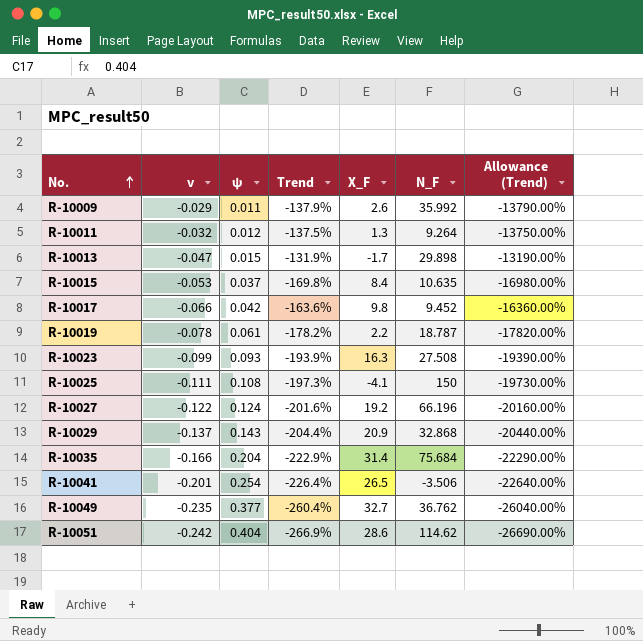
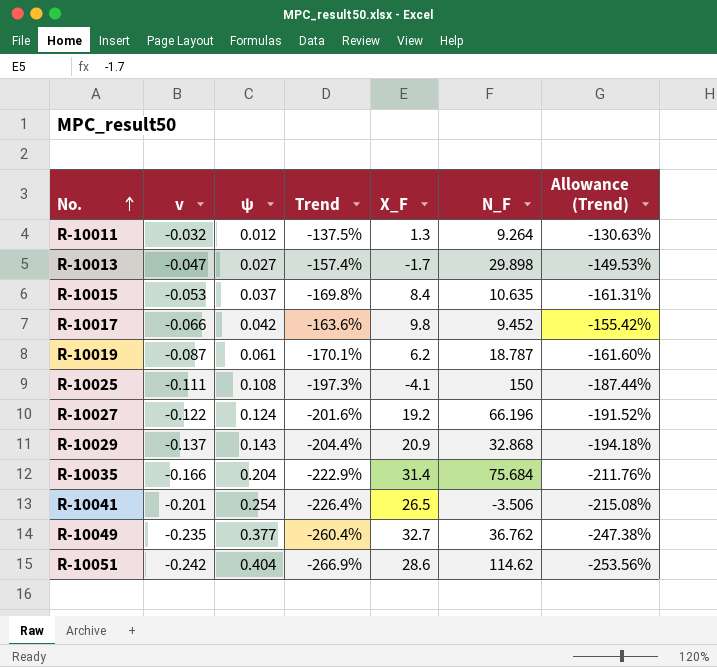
column Allowance (Trend) | formula: [Trend] * 100 -> [Trend] * 0.95
row R-10009: -0.029 | 0.011 | -137.9% | 2.6 | 35.992 | -13790.00% -> none
row R-10023: -0.099 | 0.093 | -193.9% | 16.3 | 27.508 | -19390.00% -> none
R-10013 | ψ: 0.015 -> 0.027
R-10013 | Trend: -131.9% -> -157.4%
R-10019 | v: -0.078 -> -0.087
R-10019 | Trend: -178.2% -> -170.1%
R-10019 | X_F: 2.2 -> 6.2

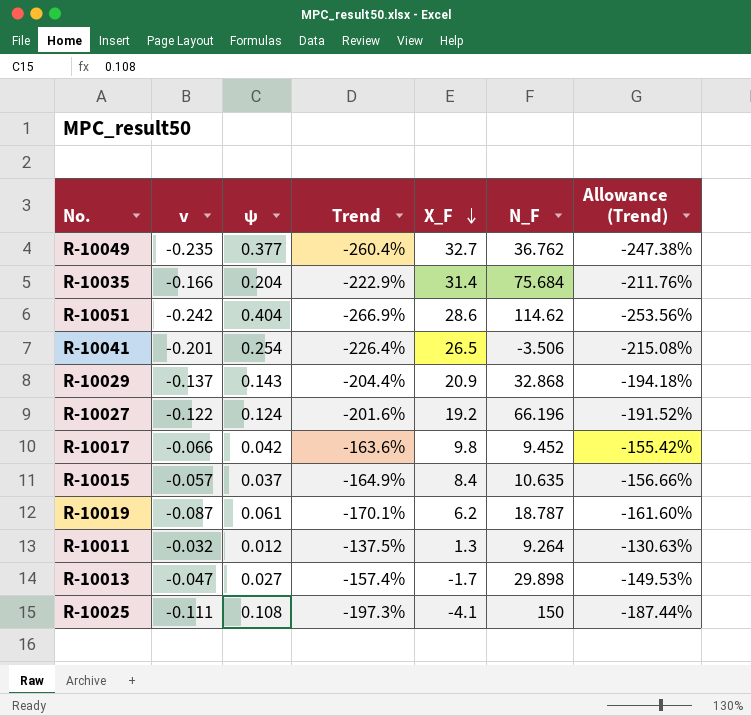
row order: No. ascending -> X_F descending
R-10015 | v: -0.053 -> -0.057
R-10015 | Trend: -169.8% -> -164.9%
R-10015 | Allowance (Trend): -161.31% -> -156.66%

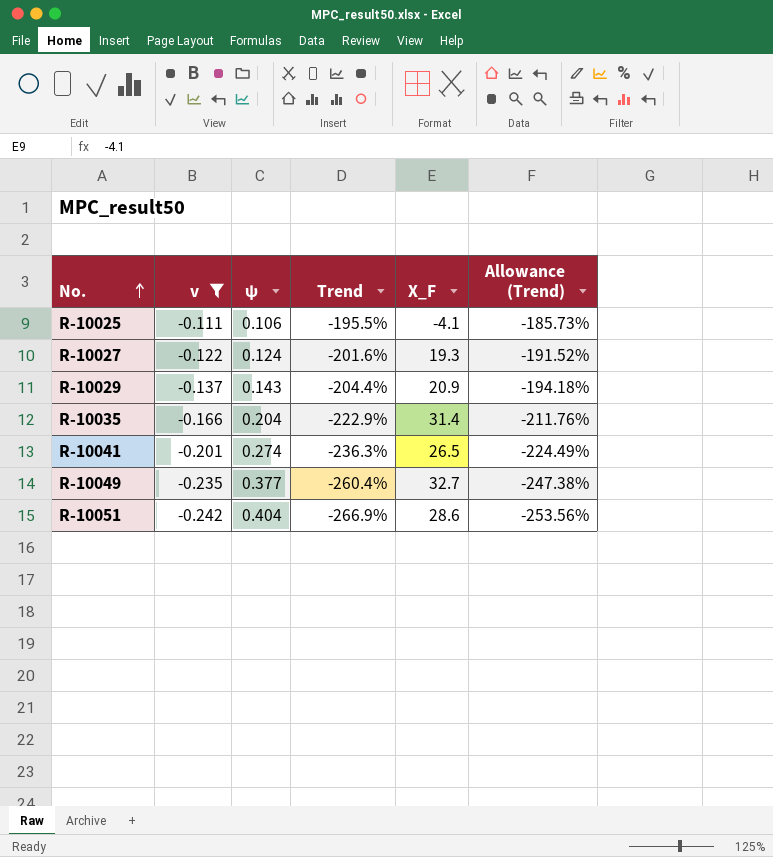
filter: none -> v <= -0.111
row order: X_F descending -> No. ascending
column N_F | position: 6 -> none
R-10025 | ψ: 0.108 -> 0.106
R-10025 | Trend: -197.3% -> -195.5%
R-10025 | Allowance (Trend): -187.44% -> -185.73%
R-10027 | X_F: 19.2 -> 19.3
R-10041 | ψ: 0.254 -> 0.274
R-10041 | Trend: -226.4% -> -236.3%
R-10041 | Allowance (Trend): -215.08% -> -224.49%

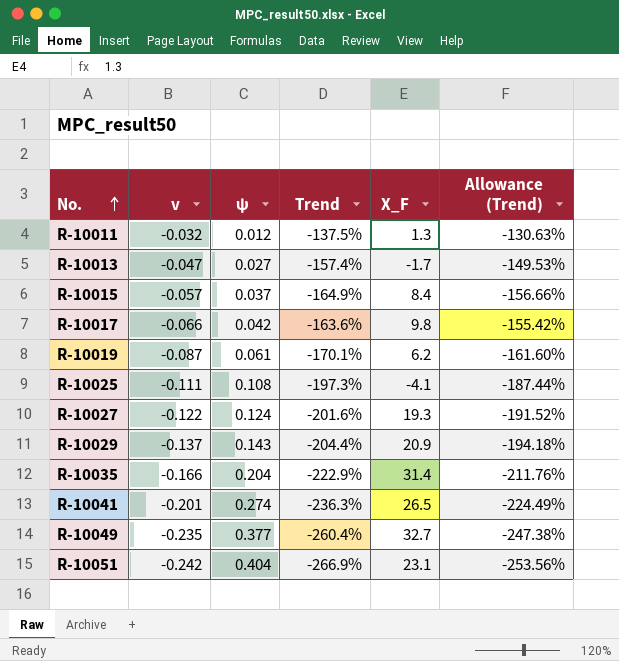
filter: v <= -0.111 -> none
R-10025 | ψ: 0.106 -> 0.108
R-10025 | Trend: -195.5% -> -197.3%
R-10025 | Allowance (Trend): -185.73% -> -187.44%
R-10051 | X_F: 28.6 -> 23.1

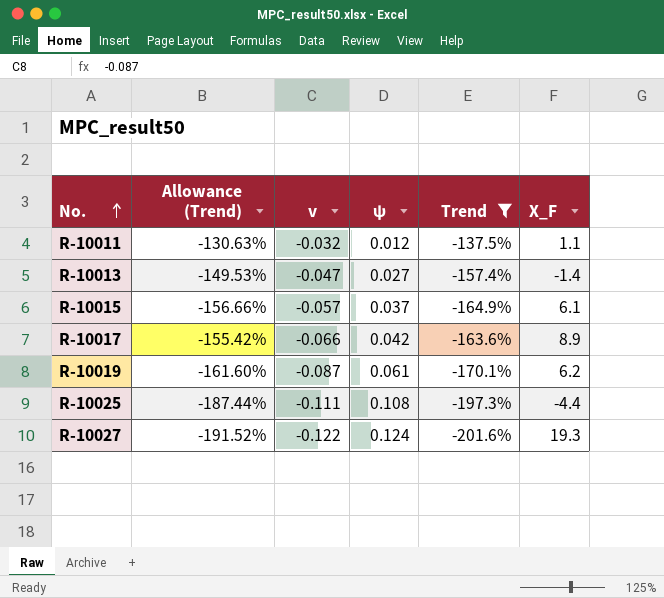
filter: none -> Trend >= -201.6%
column Allowance (Trend) | position: 6 -> 2
R-10011 | X_F: 1.3 -> 1.1
R-10013 | X_F: -1.7 -> -1.4
R-10015 | X_F: 8.4 -> 6.1
R-10017 | X_F: 9.8 -> 8.9
R-10025 | X_F: -4.1 -> -4.4

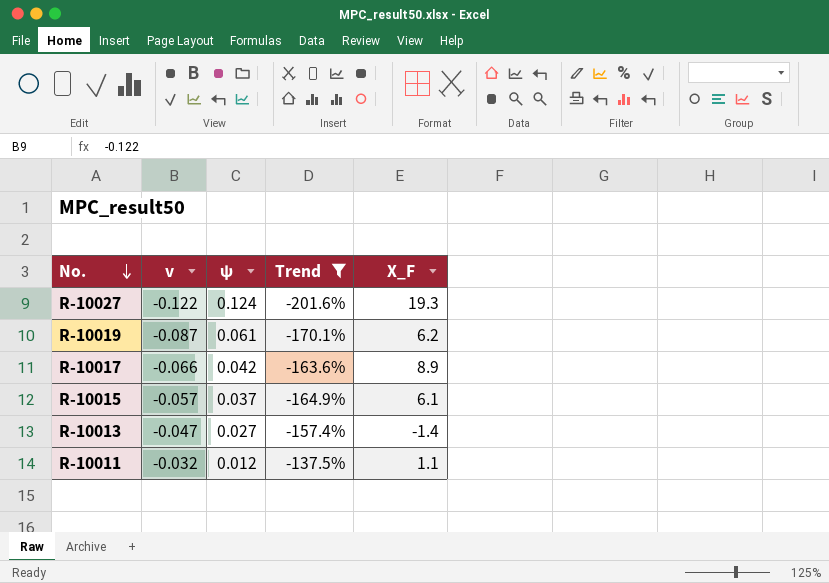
row order: No. ascending -> No. descending
column Allowance (Trend) | formula: [Trend] * 0.95 -> none
row R-10025: -187.44% | -0.111 | 0.108 | -197.3% | -4.4 -> none

